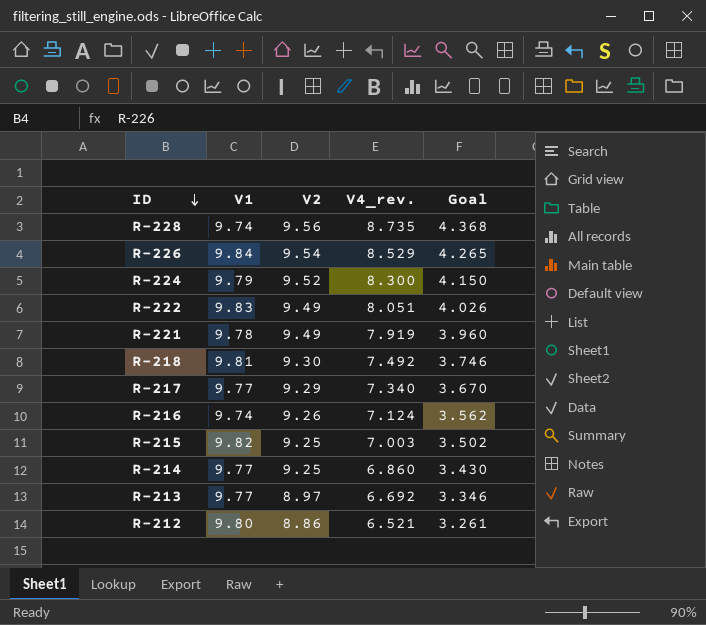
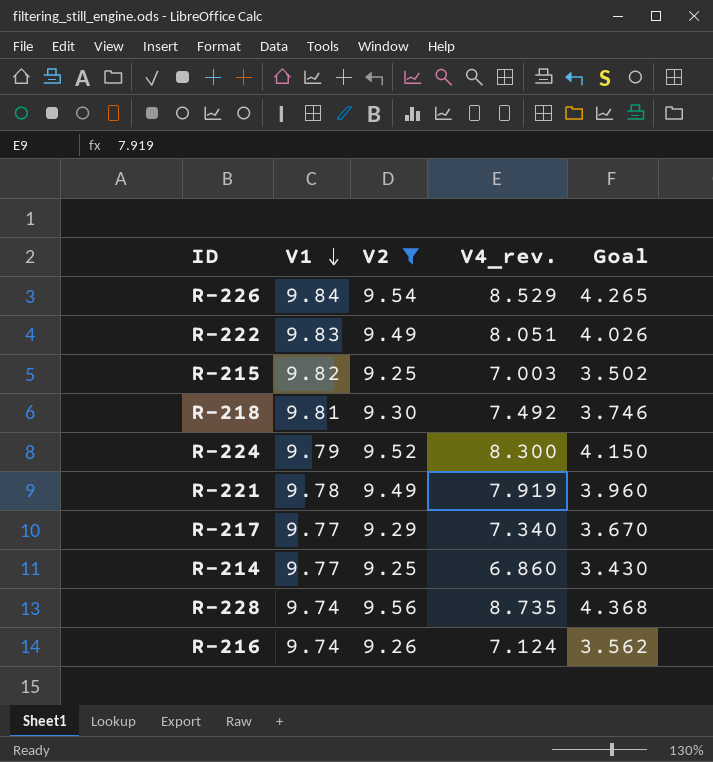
filter: none -> V2 >= 9.25
row order: ID descending -> V1 descending

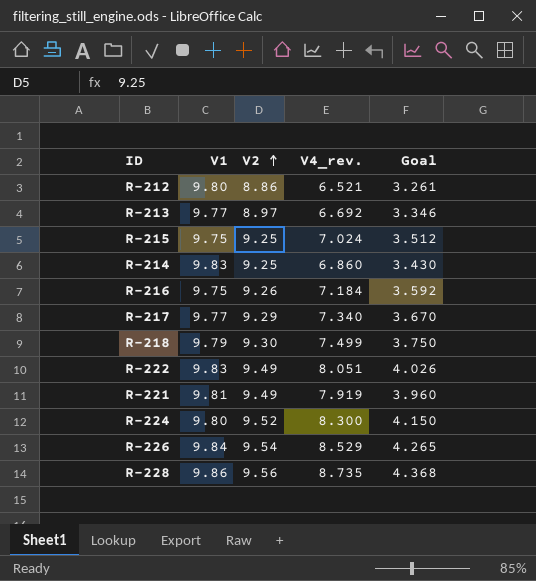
filter: V2 >= 9.25 -> none
row order: V1 descending -> V2 ascending
R-215 | V1: 9.82 -> 9.75
R-215 | V4_rev.: 7.003 -> 7.024
R-215 | Goal: 3.502 -> 3.512
R-214 | V1: 9.77 -> 9.83
R-216 | V1: 9.74 -> 9.75
R-216 | V4_rev.: 7.124 -> 7.184
R-216 | Goal: 3.562 -> 3.592
R-218 | V1: 9.81 -> 9.79
R-218 | V4_rev.: 7.492 -> 7.499
R-218 | Goal: 3.746 -> 3.750
R-221 | V1: 9.78 -> 9.81
R-224 | V1: 9.79 -> 9.80
R-228 | V1: 9.74 -> 9.86

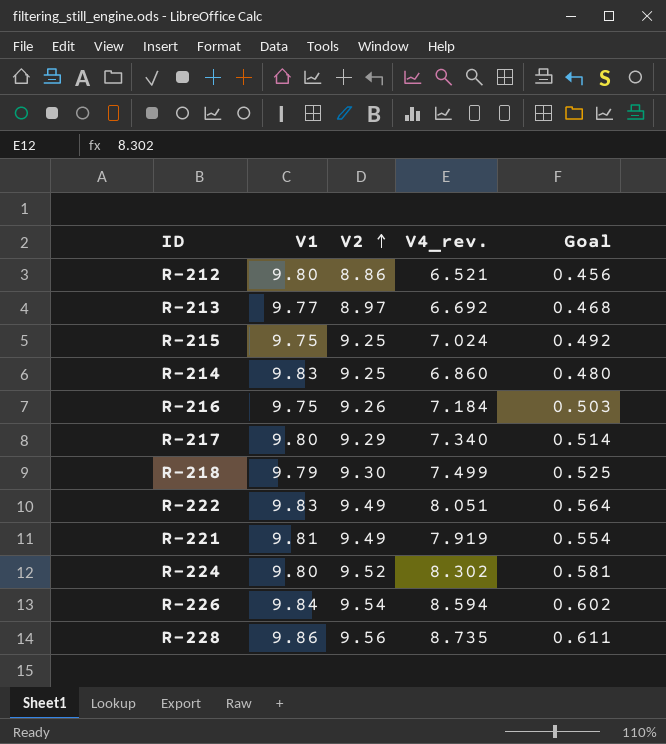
column Goal | formula: [V4_rev.] * 0.5 -> [V4_rev.] * 0.07
R-217 | V1: 9.77 -> 9.80
R-224 | V4_rev.: 8.300 -> 8.302
R-226 | V4_rev.: 8.529 -> 8.594

